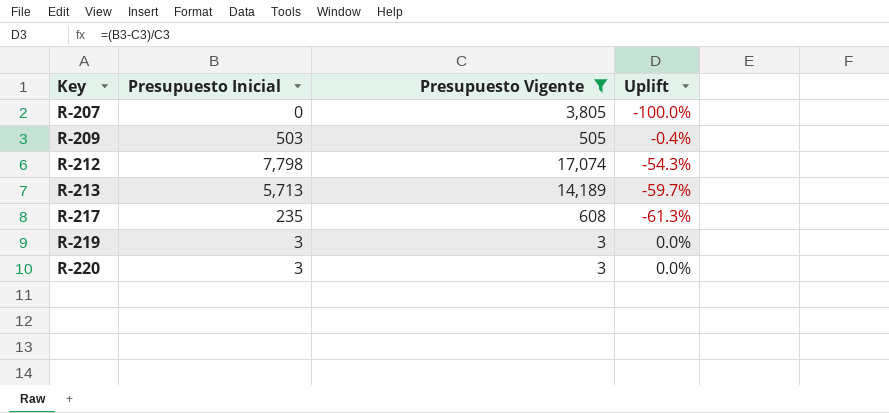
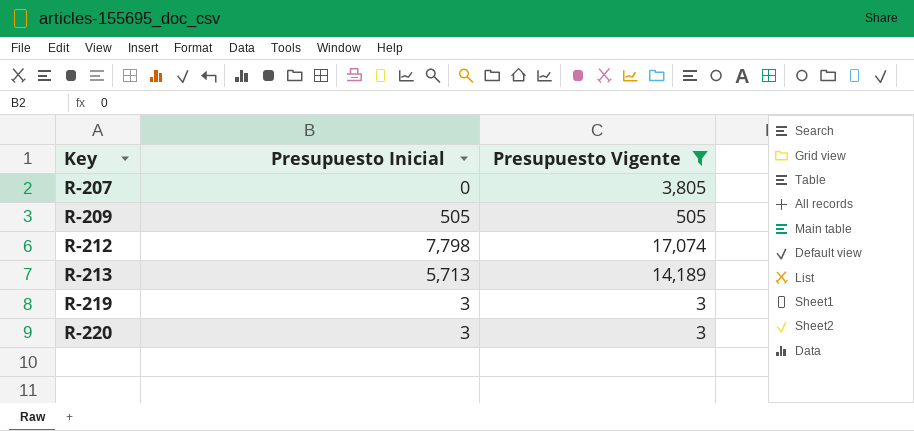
column Uplift | formula: ([Presupuesto Inicial] - [Presupuesto Vigente]) / [Presupuesto Vigente] -> none
row R-217: 235 | 608 | -61.3% -> none
R-209 | Presupuesto Inicial: 503 -> 505

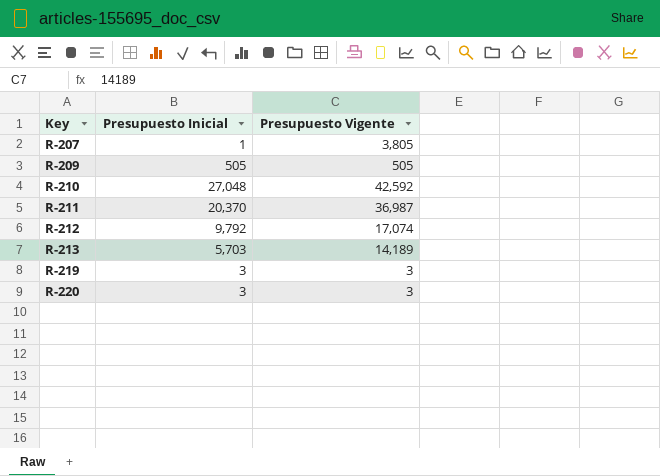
filter: Presupuesto Vigente <= 17,074 -> none
R-207 | Presupuesto Inicial: 0 -> 1
R-212 | Presupuesto Inicial: 7,798 -> 9,792
R-213 | Presupuesto Inicial: 5,713 -> 5,703

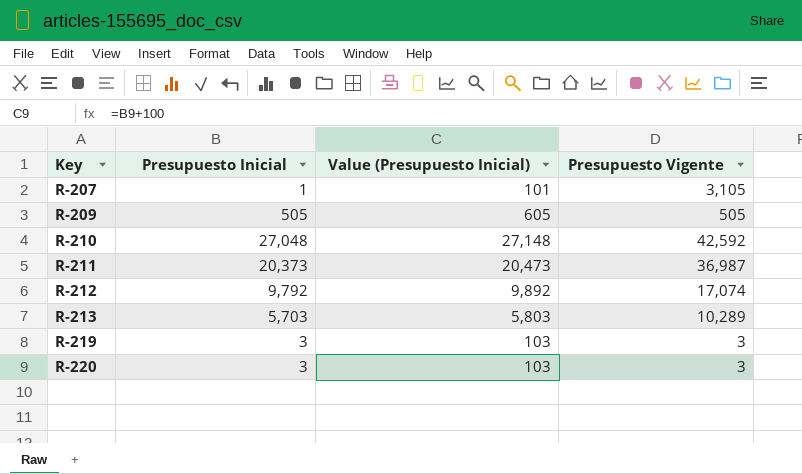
column Value (Presupuesto Inicial) | formula: none -> [Presupuesto Inicial] + 100
R-207 | Presupuesto Vigente: 3,805 -> 3,105
R-211 | Presupuesto Inicial: 20,370 -> 20,373
R-213 | Presupuesto Vigente: 14,189 -> 10,289

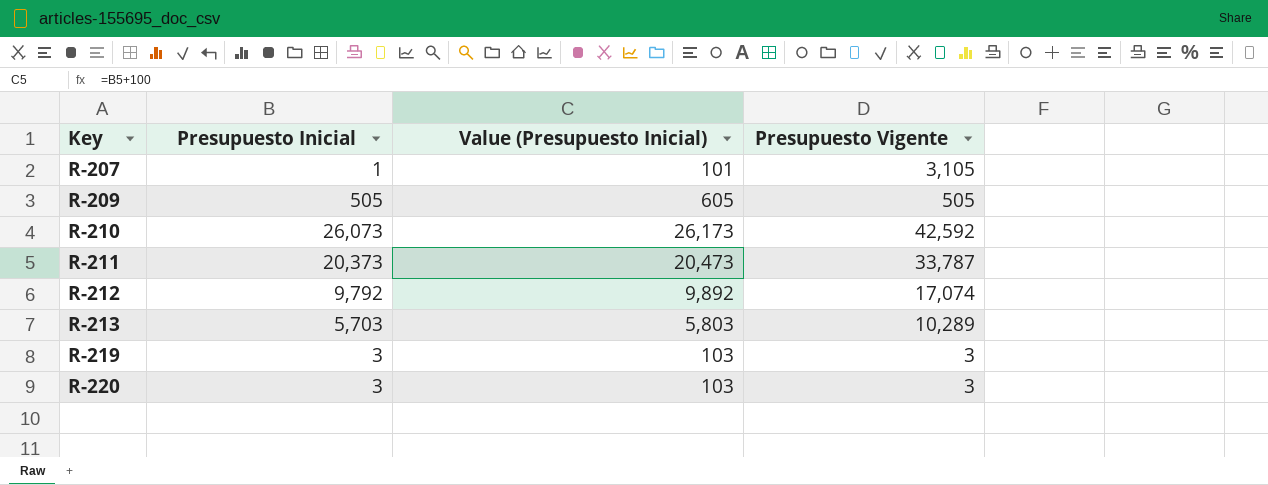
R-210 | Presupuesto Inicial: 27,048 -> 26,073
R-210 | Value (Presupuesto Inicial): 27,148 -> 26,173
R-211 | Presupuesto Vigente: 36,987 -> 33,787

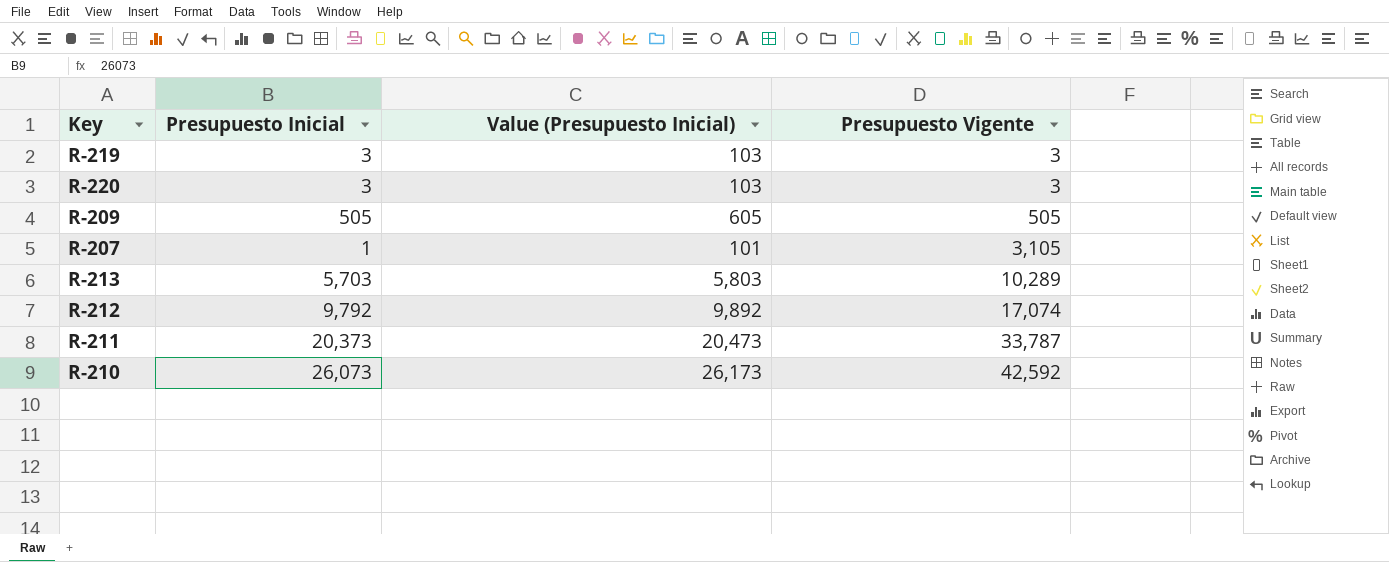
row order: Key ascending -> Presupuesto Vigente ascending

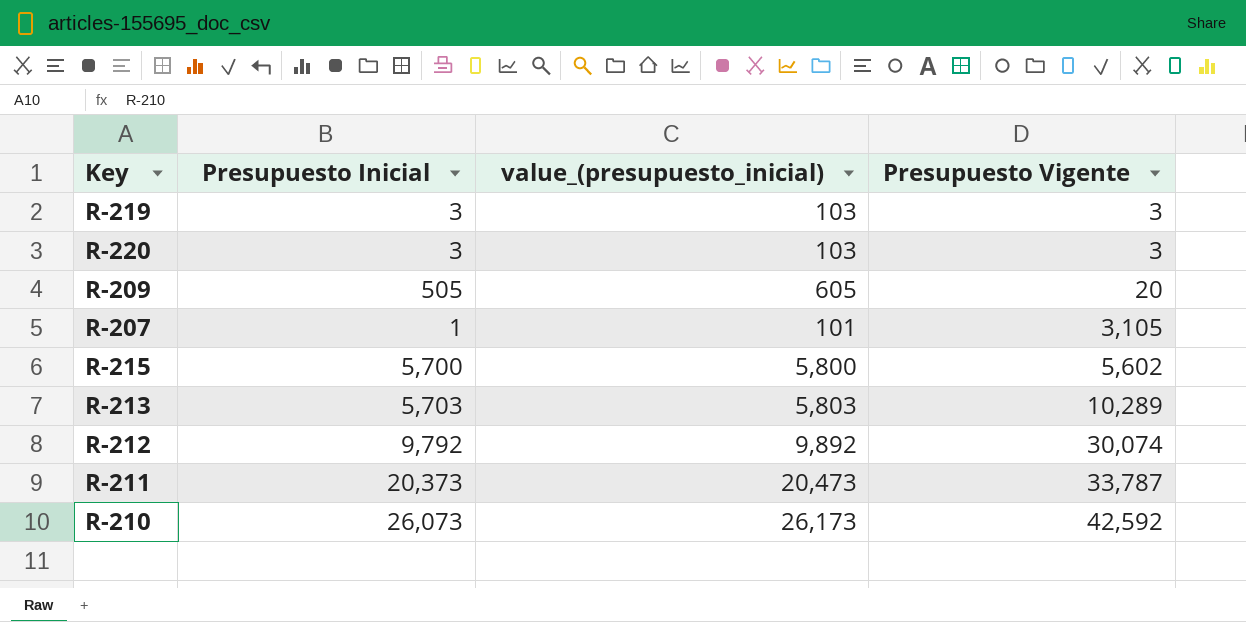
column name: Value (Presupuesto Inicial) -> value_(presupuesto_inicial)
R-209 | Presupuesto Vigente: 505 -> 20
row R-215: none -> 5,700 | 5,800 | 5,602
R-212 | Presupuesto Vigente: 17,074 -> 30,074

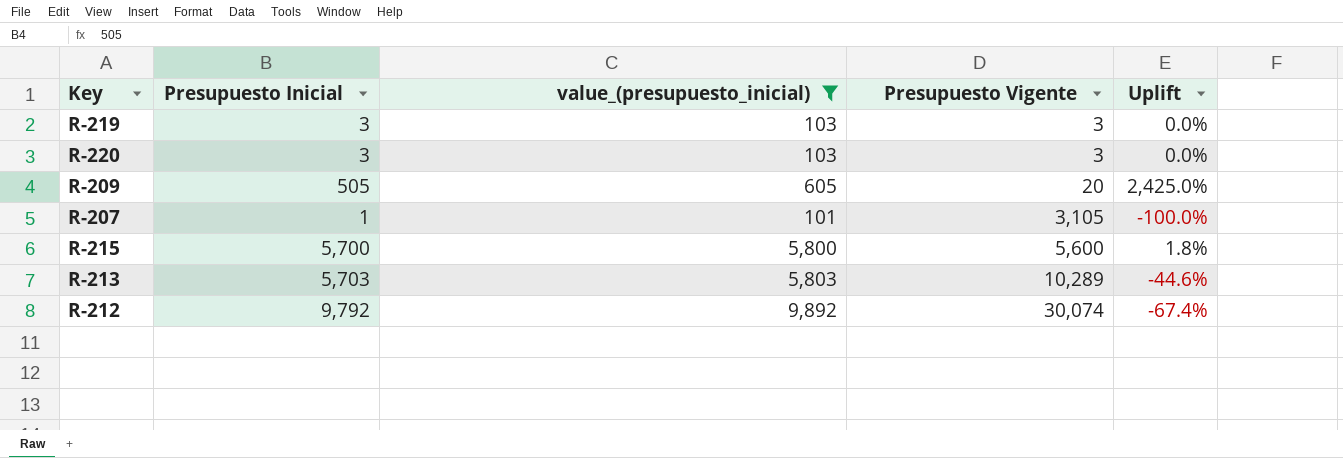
filter: none -> value_(presupuesto_inicial) <= 9,892
column Uplift | formula: none -> ([Presupuesto Inicial] - [Presupuesto Vigente]) / [Presupuesto Vigente]
R-215 | Presupuesto Vigente: 5,602 -> 5,600

